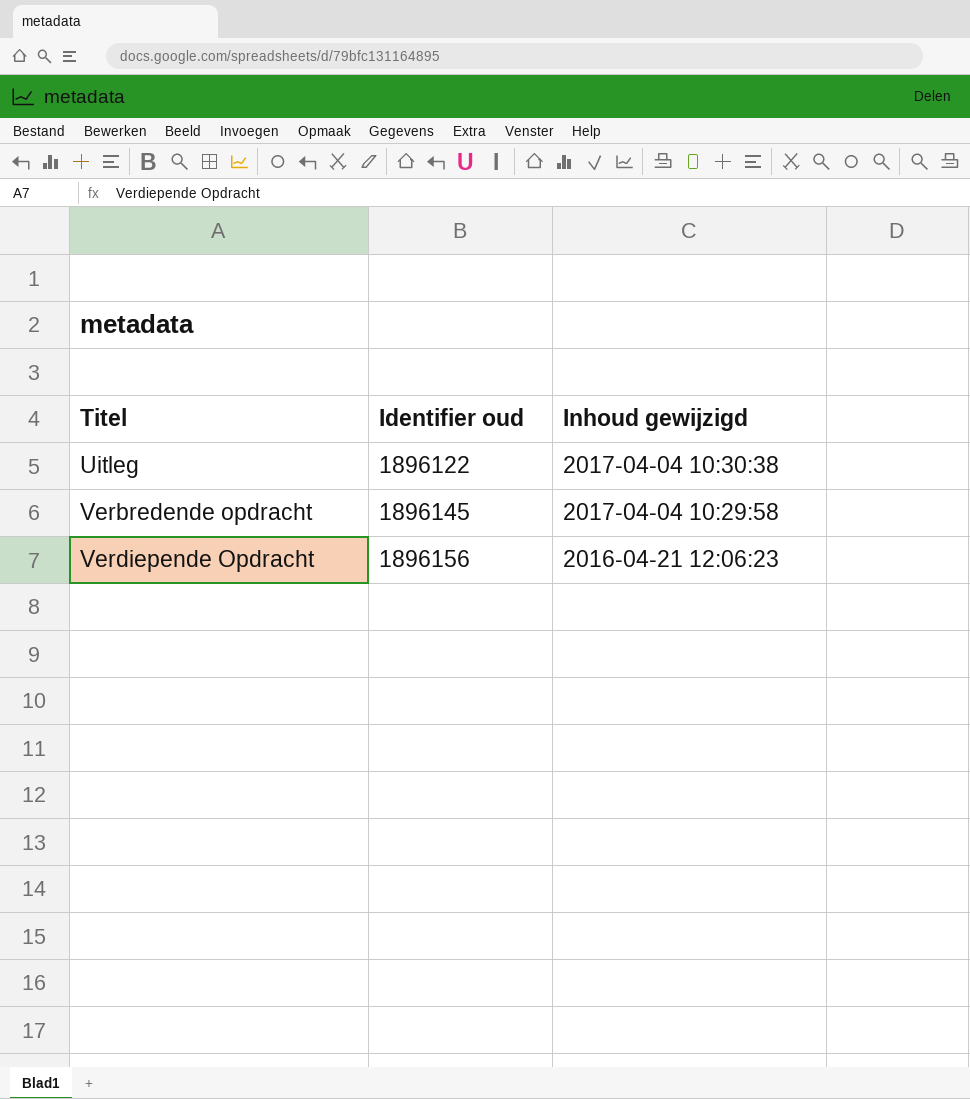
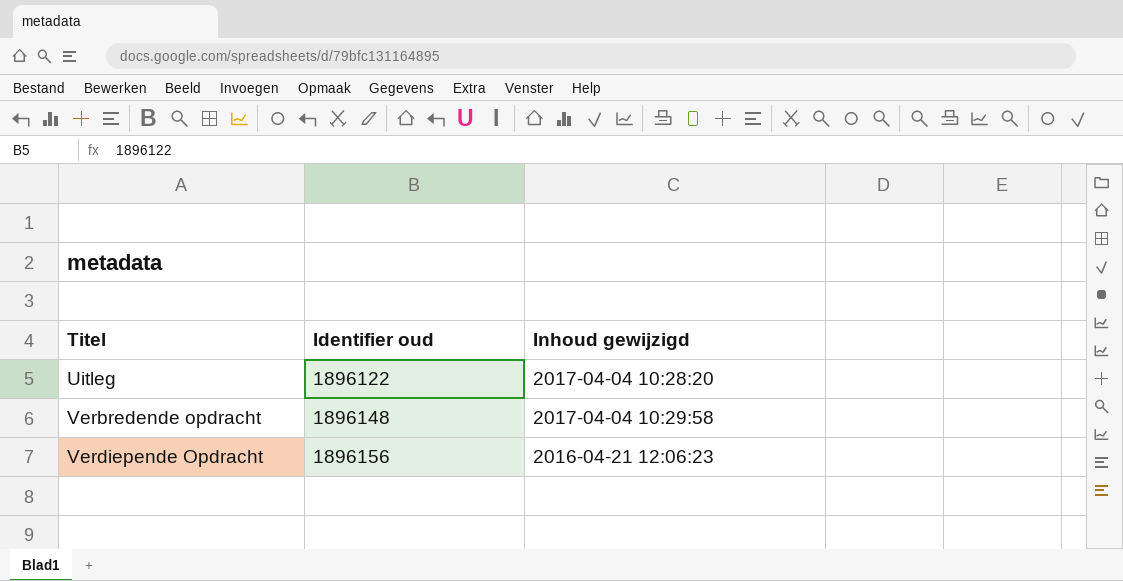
Uitleg | Inhoud gewijzigd: 2017-04-04 10:30:38 -> 2017-04-04 10:28:20
Verbredende opdracht | Identifier oud: 1896145 -> 1896148

